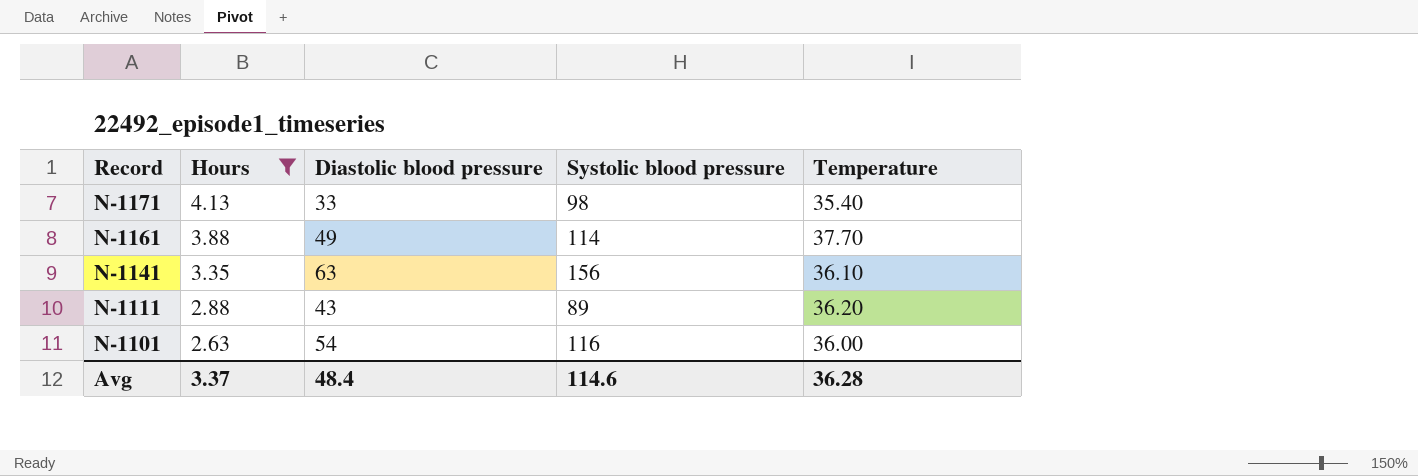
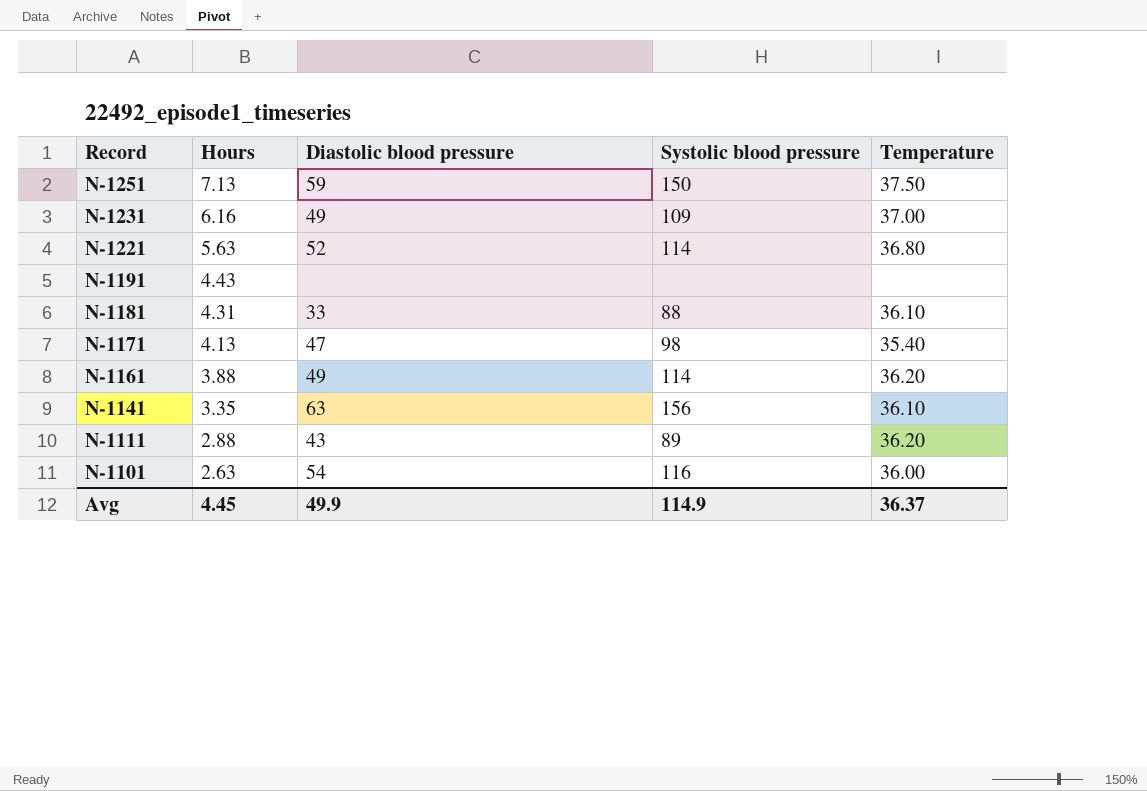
filter: Hours <= 4.13 -> none
N-1171 | Diastolic blood pressure: 33 -> 47
N-1161 | Temperature: 37.70 -> 36.20
Avg | Hours: 3.37 -> 4.45
Avg | Diastolic blood pressure: 48.4 -> 49.9
Avg | Systolic blood pressure: 114.6 -> 114.9
Avg | Temperature: 36.28 -> 36.37

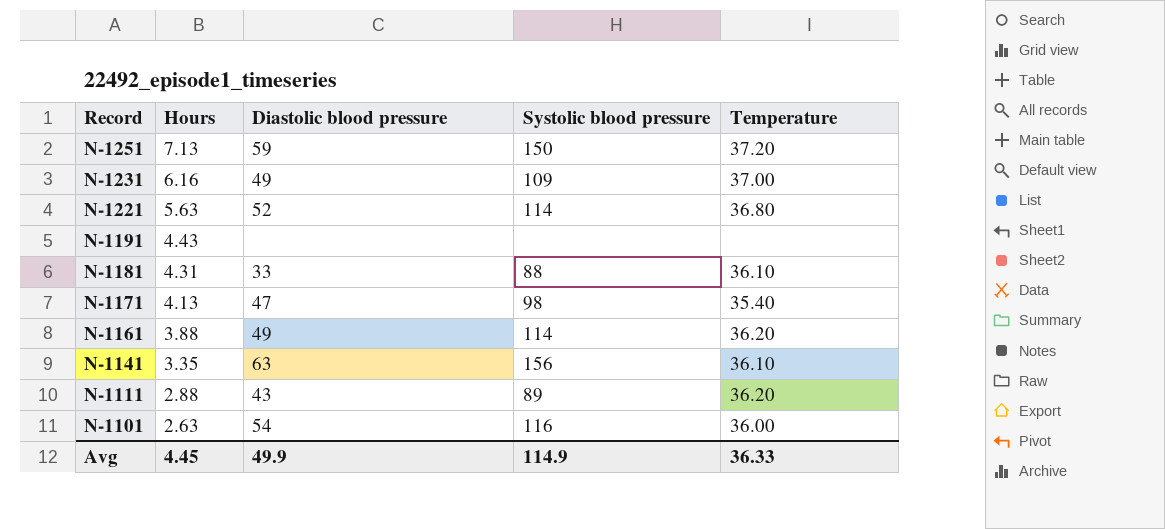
N-1251 | Temperature: 37.50 -> 37.20
Avg | Temperature: 36.37 -> 36.33

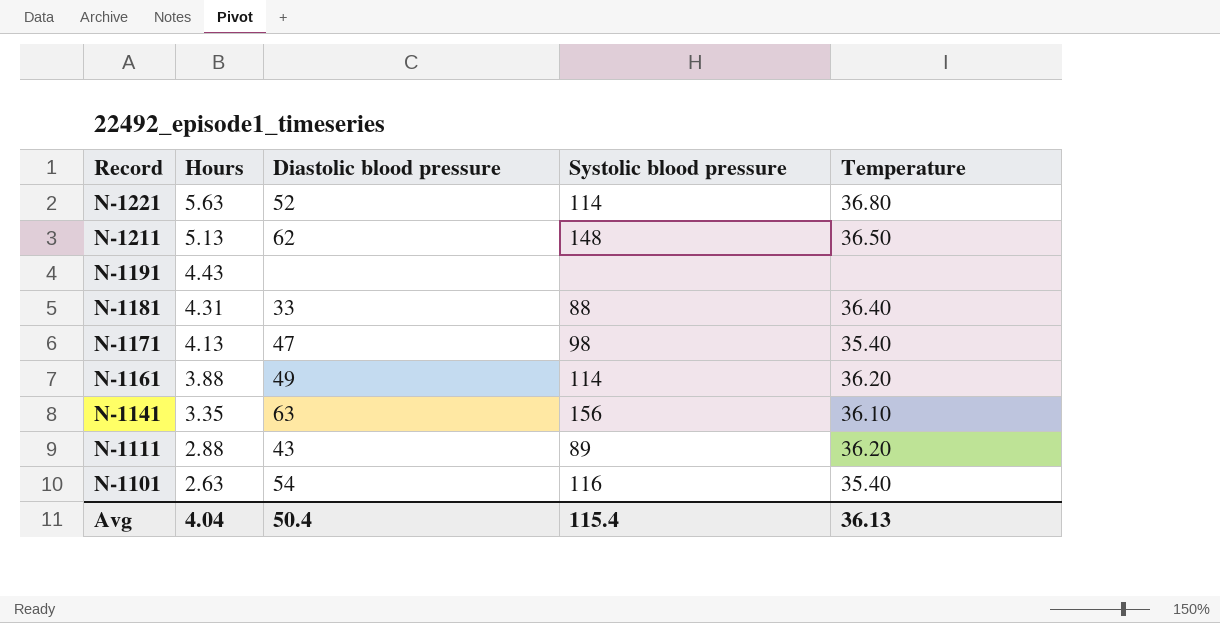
row N-1251: 7.13 | 59 | 150 | 37.20 -> none
row N-1231: 6.16 | 49 | 109 | 37.00 -> none
row N-1211: none -> 5.13 | 62 | 148 | 36.50
N-1181 | Temperature: 36.10 -> 36.40
N-1101 | Temperature: 36.00 -> 35.40
Avg | Hours: 4.45 -> 4.04
Avg | Diastolic blood pressure: 49.9 -> 50.4
Avg | Systolic blood pressure: 114.9 -> 115.4
Avg | Temperature: 36.33 -> 36.13

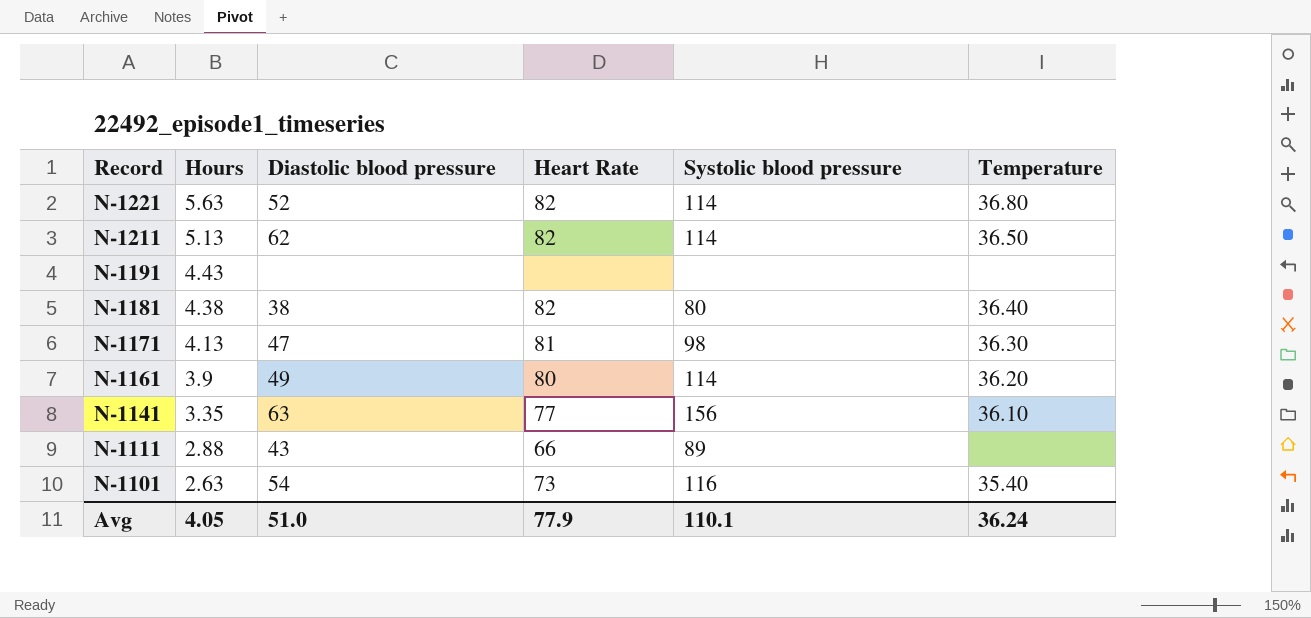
column Heart Rate | position: none -> 4
N-1211 | Systolic blood pressure: 148 -> 114
N-1181 | Hours: 4.31 -> 4.38
N-1181 | Diastolic blood pressure: 33 -> 38
N-1181 | Systolic blood pressure: 88 -> 80
N-1171 | Temperature: 35.40 -> 36.30
N-1161 | Hours: 3.88 -> 3.9
N-1111 | Temperature: 36.20 -> none
Avg | Hours: 4.04 -> 4.05
Avg | Diastolic blood pressure: 50.4 -> 51.0
Avg | Systolic blood pressure: 115.4 -> 110.1
Avg | Temperature: 36.13 -> 36.24

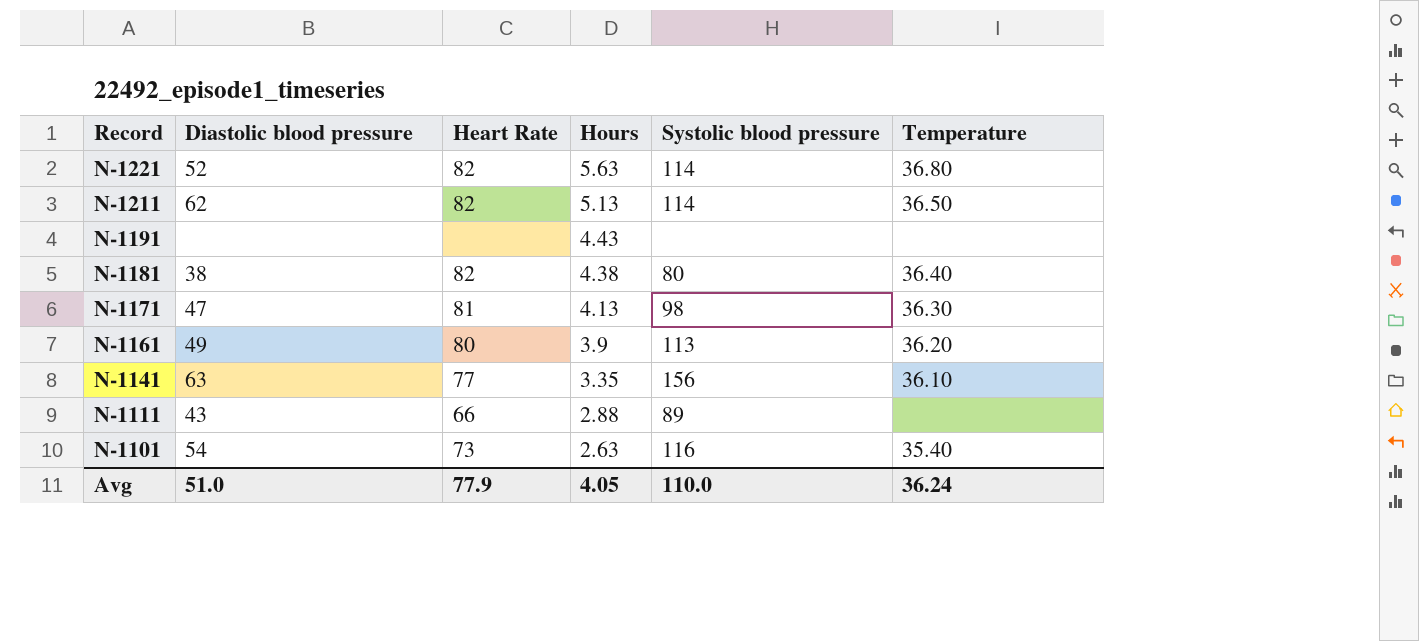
column Hours | position: 2 -> 4
N-1161 | Systolic blood pressure: 114 -> 113
Avg | Systolic blood pressure: 110.1 -> 110.0

